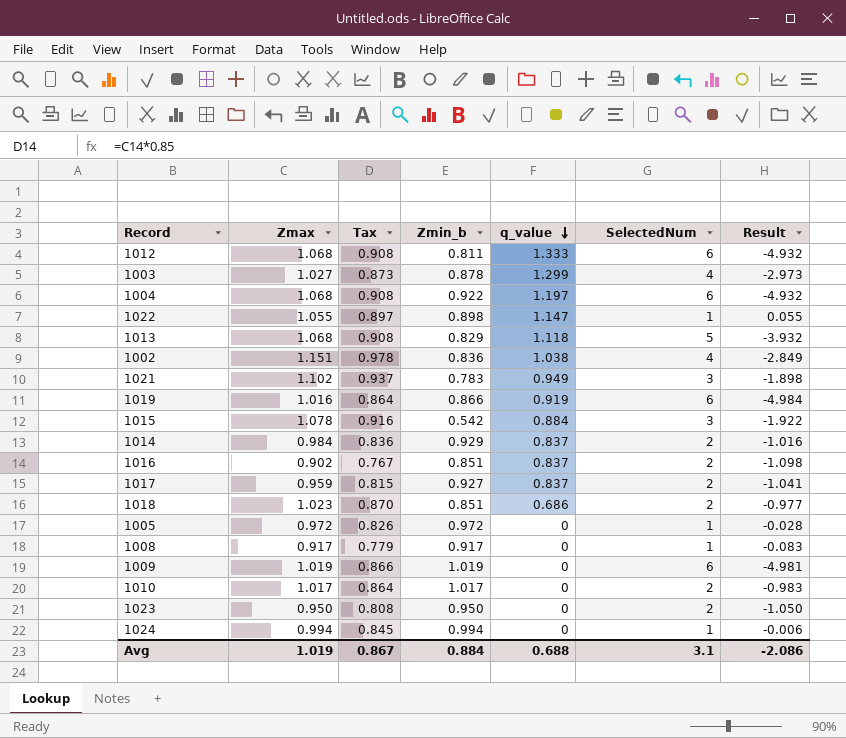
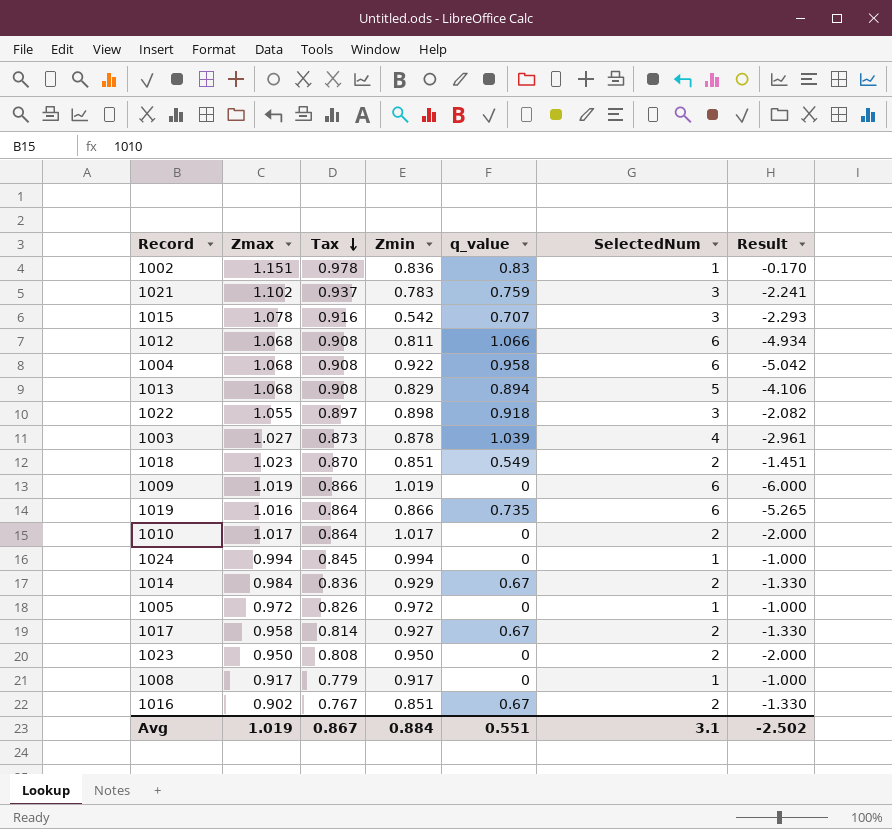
row order: q_value descending -> Tax descending
column name: Zmin_b -> Zmin
column Result | formula: [Zmax] - [SelectedNum] -> [q_value] - [SelectedNum]
1002 | q_value: 1.038 -> 0.83
1002 | SelectedNum: 4 -> 1
1021 | q_value: 0.949 -> 0.759
1015 | q_value: 0.884 -> 0.707
1012 | q_value: 1.333 -> 1.066
1004 | q_value: 1.197 -> 0.958
1013 | q_value: 1.118 -> 0.894
1022 | q_value: 1.147 -> 0.918
1022 | SelectedNum: 1 -> 3
1003 | q_value: 1.299 -> 1.039
1018 | q_value: 0.686 -> 0.549
1019 | q_value: 0.919 -> 0.735
1014 | q_value: 0.837 -> 0.67
1017 | Zmax: 0.959 -> 0.958
1017 | Tax: 0.815 -> 0.814
1017 | q_value: 0.837 -> 0.67
1016 | q_value: 0.837 -> 0.67
Avg | q_value: 0.688 -> 0.551
Avg | Result: -2.086 -> -2.502

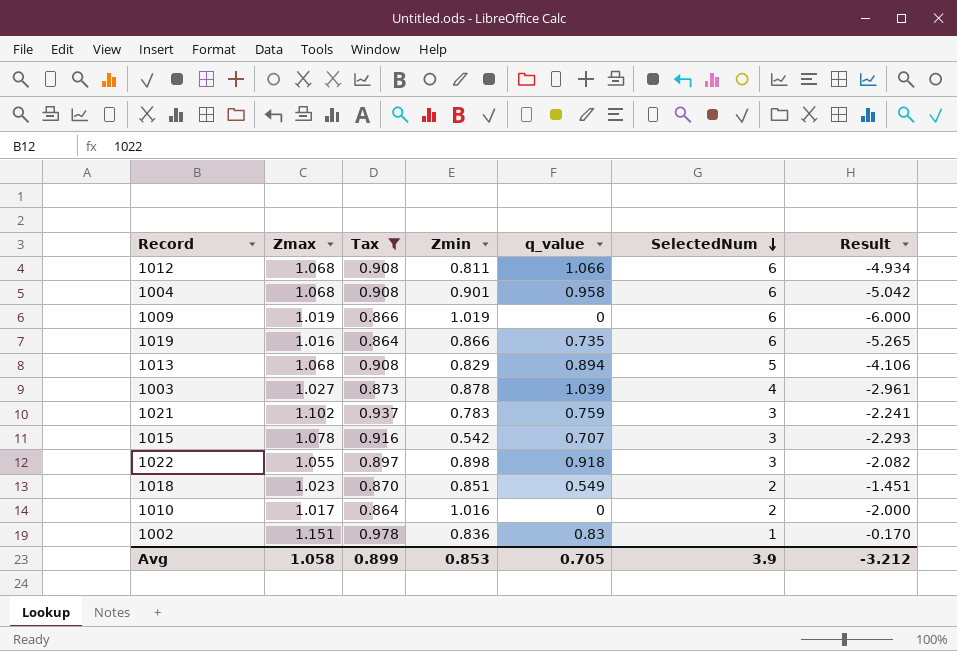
filter: none -> Tax >= 0.864
row order: Tax descending -> SelectedNum descending
1004 | Zmin: 0.922 -> 0.901
1010 | Zmin: 1.017 -> 1.016
Avg | Zmax: 1.019 -> 1.058
Avg | Tax: 0.867 -> 0.899
Avg | Zmin: 0.884 -> 0.853
Avg | q_value: 0.551 -> 0.705
Avg | SelectedNum: 3.1 -> 3.9
Avg | Result: -2.502 -> -3.212

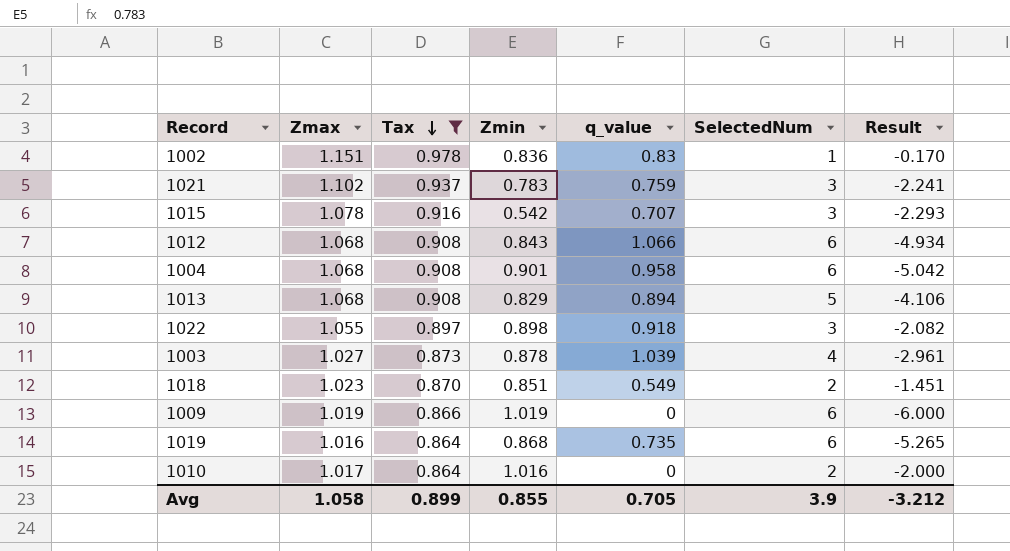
row order: SelectedNum descending -> Tax descending
1012 | Zmin: 0.811 -> 0.843
1019 | Zmin: 0.866 -> 0.868
Avg | Zmin: 0.853 -> 0.855

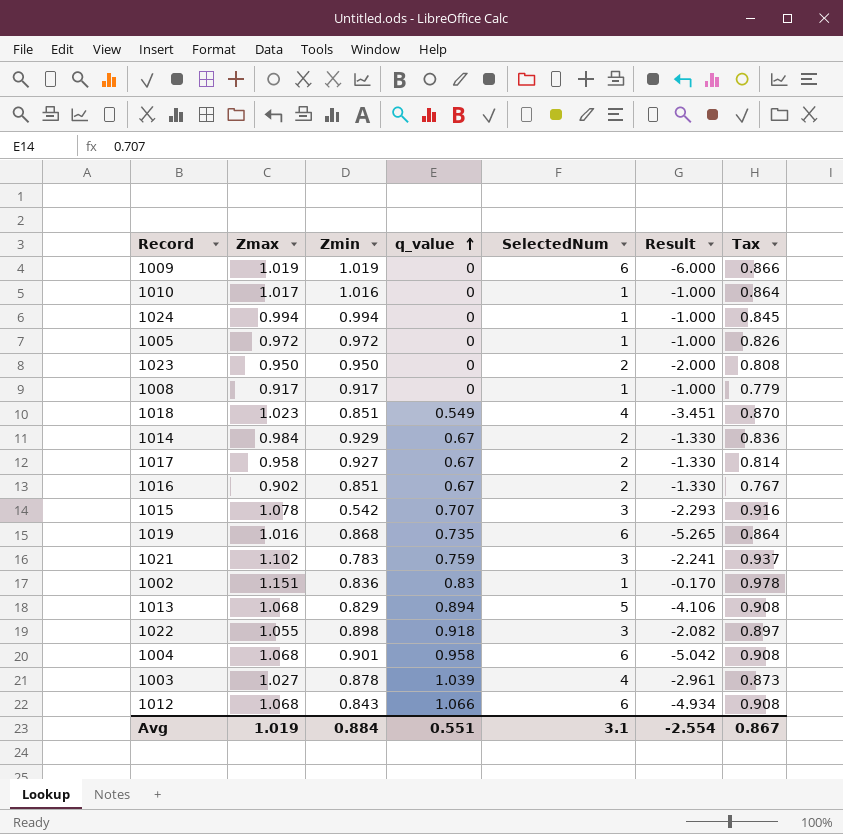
filter: Tax >= 0.864 -> none
row order: Tax descending -> q_value ascending
column Tax | position: 3 -> 7
1010 | SelectedNum: 2 -> 1
1010 | Result: -2.000 -> -1.000
1018 | SelectedNum: 2 -> 4
1018 | Result: -1.451 -> -3.451
Avg | Zmax: 1.058 -> 1.019
Avg | Zmin: 0.855 -> 0.884
Avg | q_value: 0.705 -> 0.551
Avg | SelectedNum: 3.9 -> 3.1
Avg | Result: -3.212 -> -2.554
Avg | Tax: 0.899 -> 0.867

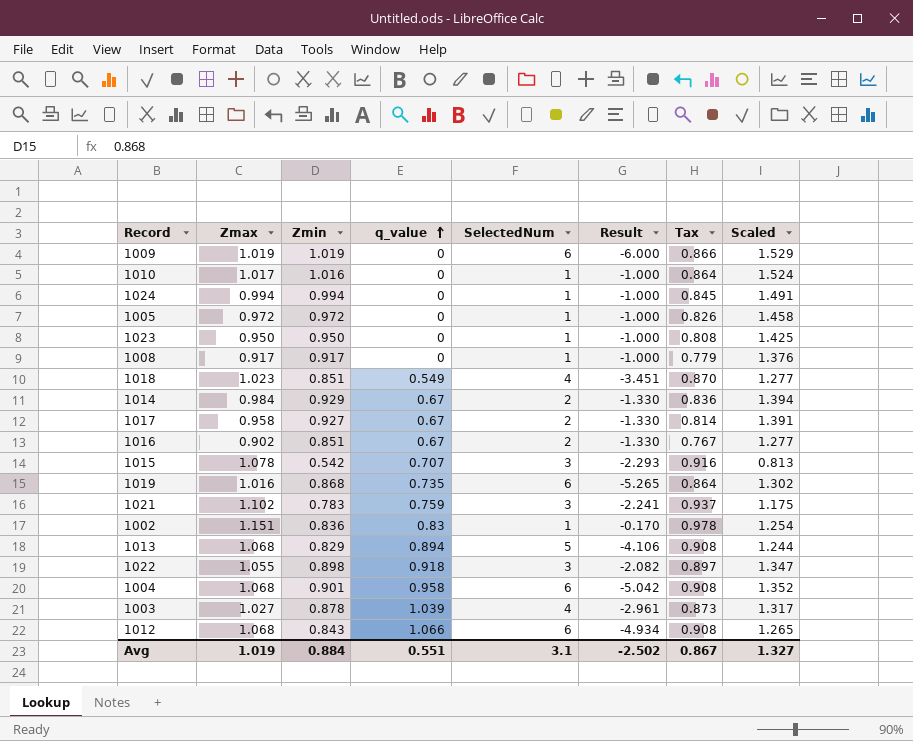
column Scaled | formula: none -> [Zmin] * 1.5
1023 | SelectedNum: 2 -> 1
1023 | Result: -2.000 -> -1.000
Avg | Result: -2.554 -> -2.502

